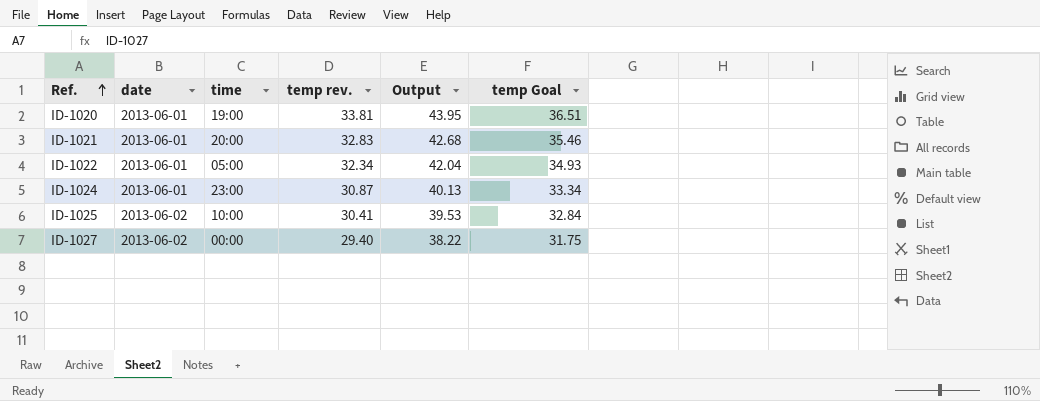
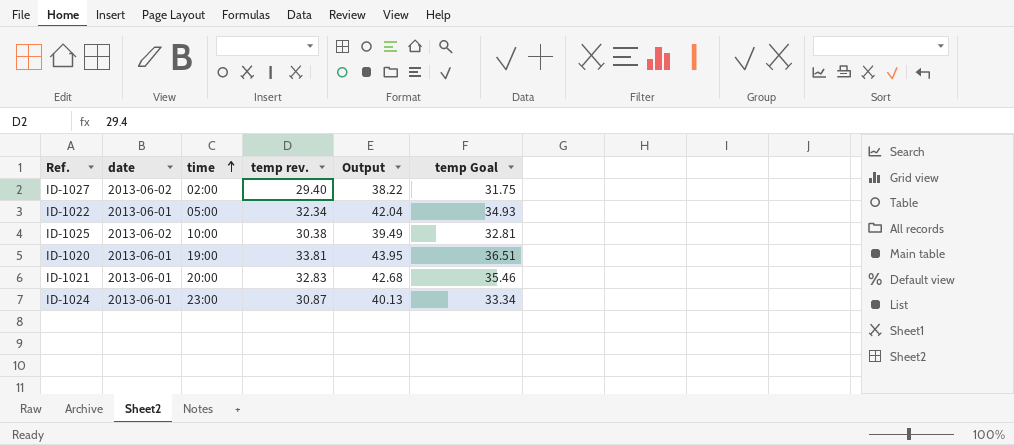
row order: Ref. ascending -> time ascending
ID-1027 | time: 00:00 -> 02:00
ID-1025 | temp rev.: 30.41 -> 30.38
ID-1025 | Output: 39.53 -> 39.49
ID-1025 | temp Goal: 32.84 -> 32.81

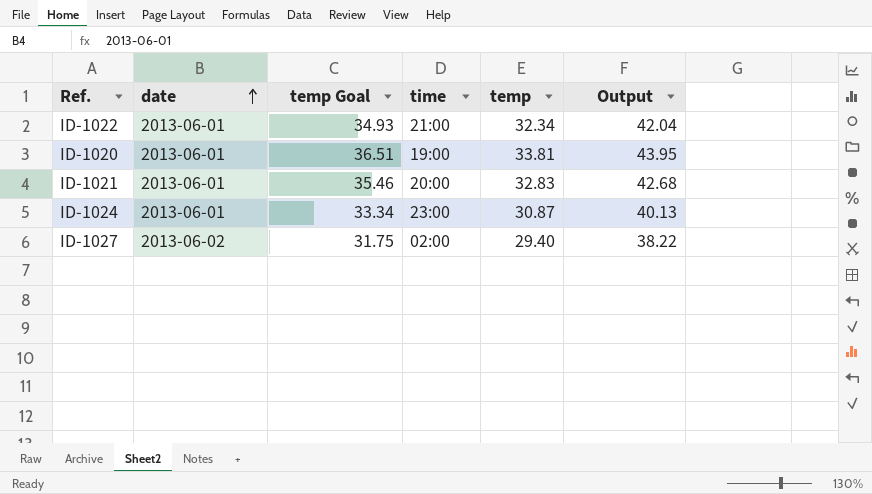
row order: time ascending -> date ascending
column temp Goal | position: 6 -> 3
column name: temp rev. -> temp
row ID-1025: 2013-06-02 | 10:00 | 30.38 | 39.49 | 32.81 -> none
ID-1022 | time: 05:00 -> 21:00

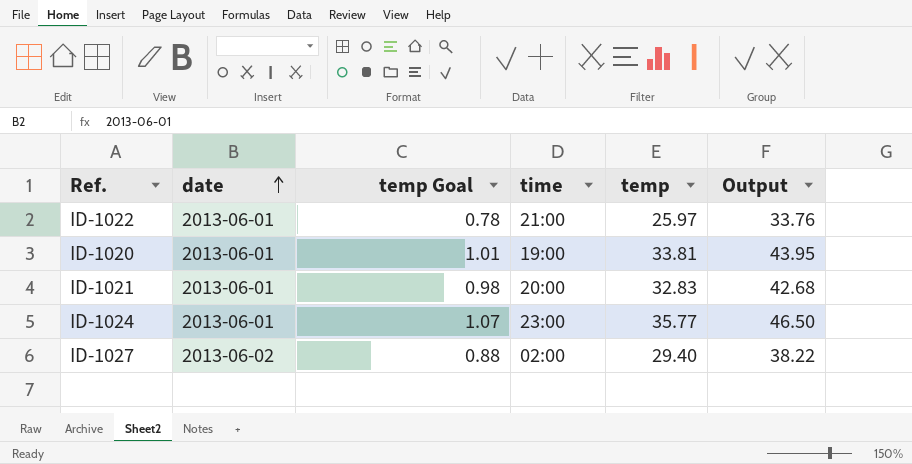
column temp Goal | formula: [temp] * 1.08 -> [temp] * 0.03
ID-1022 | temp: 32.34 -> 25.97
ID-1022 | Output: 42.04 -> 33.76
ID-1024 | temp: 30.87 -> 35.77
ID-1024 | Output: 40.13 -> 46.50

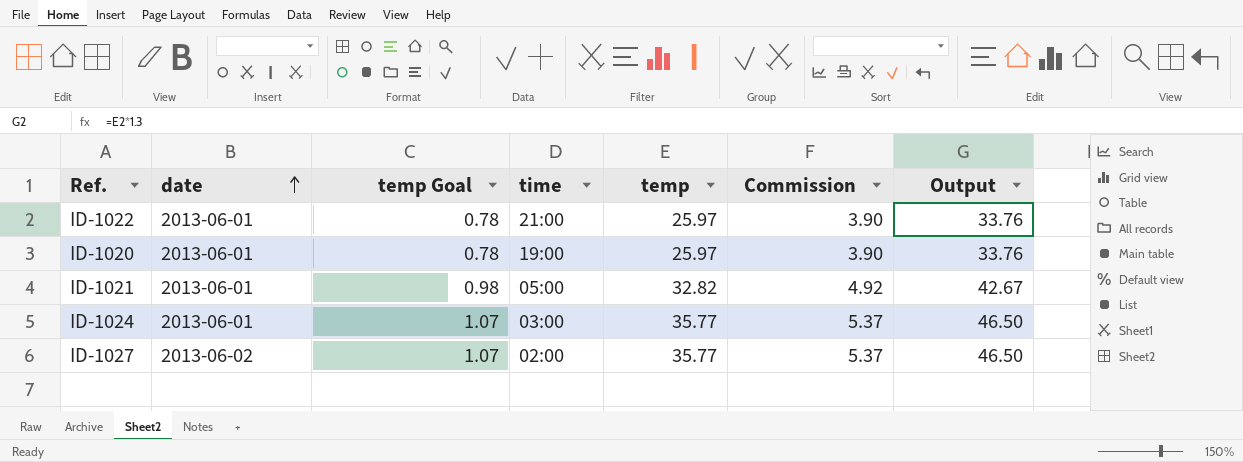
column Commission | formula: none -> [temp] * 0.15
ID-1020 | temp Goal: 1.01 -> 0.78
ID-1020 | temp: 33.81 -> 25.97
ID-1020 | Output: 43.95 -> 33.76
ID-1021 | time: 20:00 -> 05:00
ID-1021 | temp: 32.83 -> 32.82
ID-1021 | Output: 42.68 -> 42.67
ID-1024 | time: 23:00 -> 03:00
ID-1027 | temp Goal: 0.88 -> 1.07
ID-1027 | temp: 29.40 -> 35.77
ID-1027 | Output: 38.22 -> 46.50

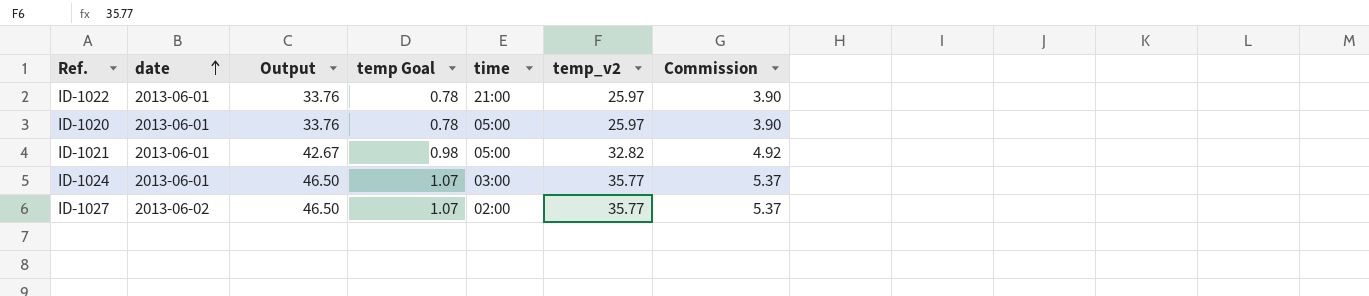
column Output | position: 7 -> 3
column name: temp -> temp_v2
ID-1020 | time: 19:00 -> 05:00

